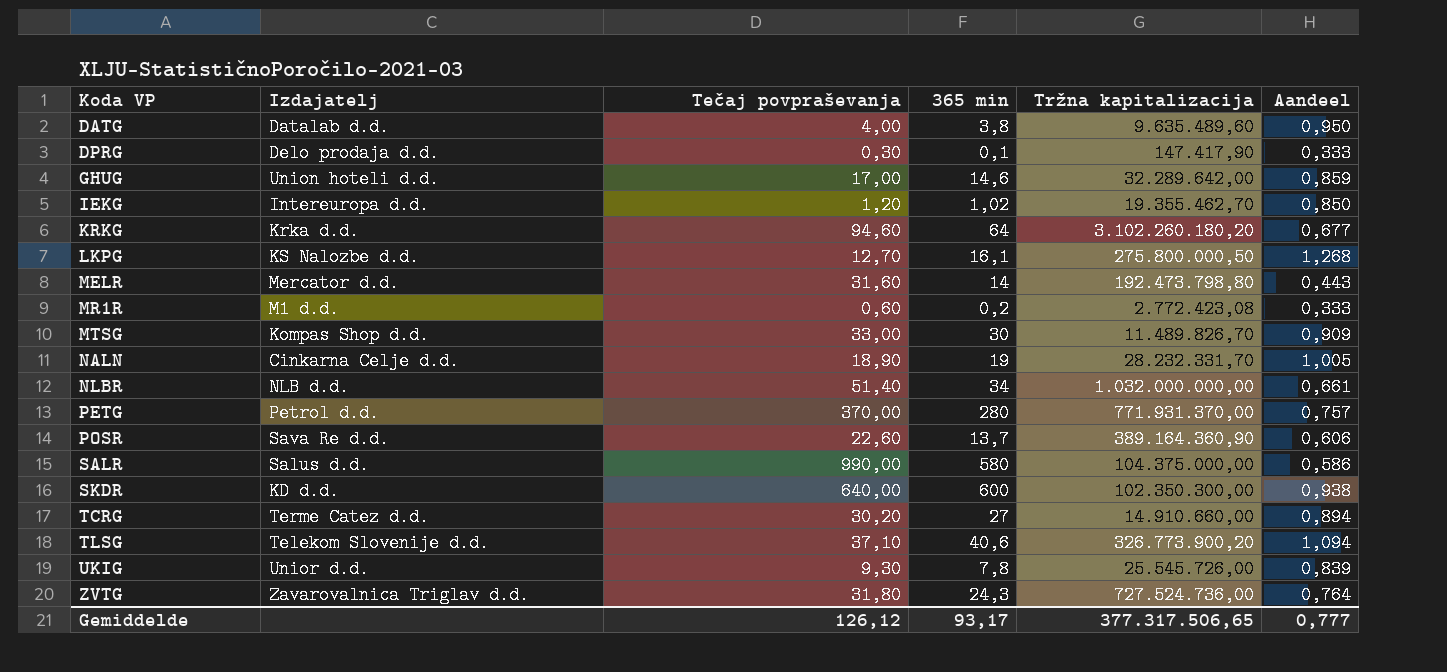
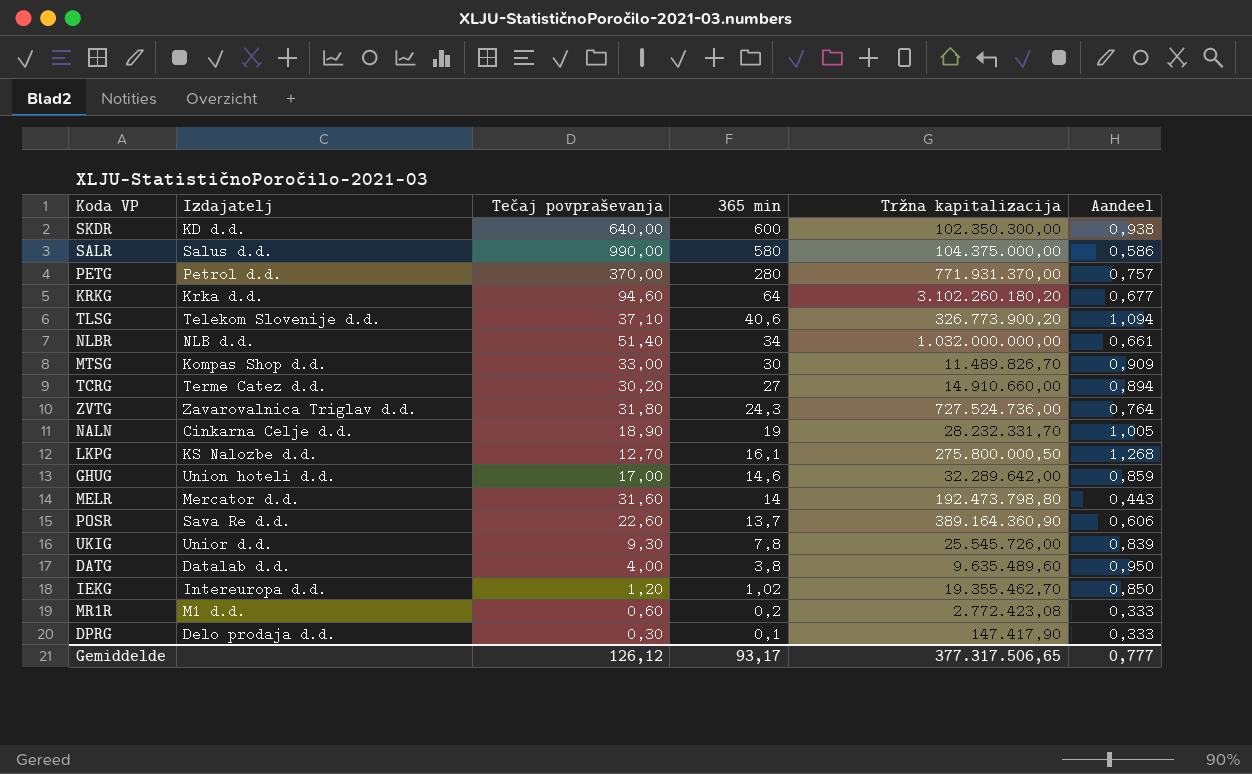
row order: Koda VP ascending -> 365 min descending

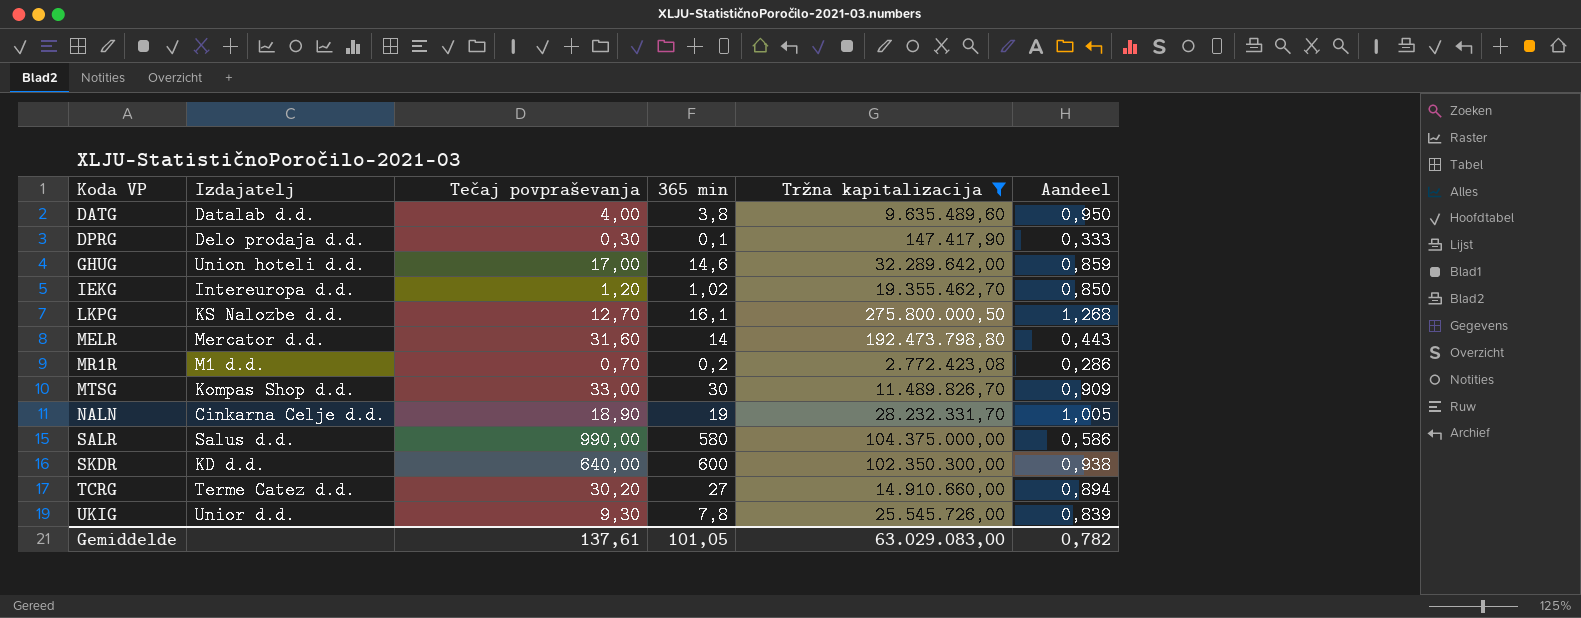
filter: none -> Tržna kapitalizacija <= 275.800.000,50
row order: 365 min descending -> Koda VP ascending
MR1R | Tečaj povpraševanja: 0,60 -> 0,70
MR1R | Aandeel: 0,333 -> 0,286
Gemiddelde | Tečaj povpraševanja: 126,12 -> 137,61
Gemiddelde | 365 min: 93,17 -> 101,05
Gemiddelde | Tržna kapitalizacija: 377.317.506,65 -> 63.029.083,00
Gemiddelde | Aandeel: 0,777 -> 0,782

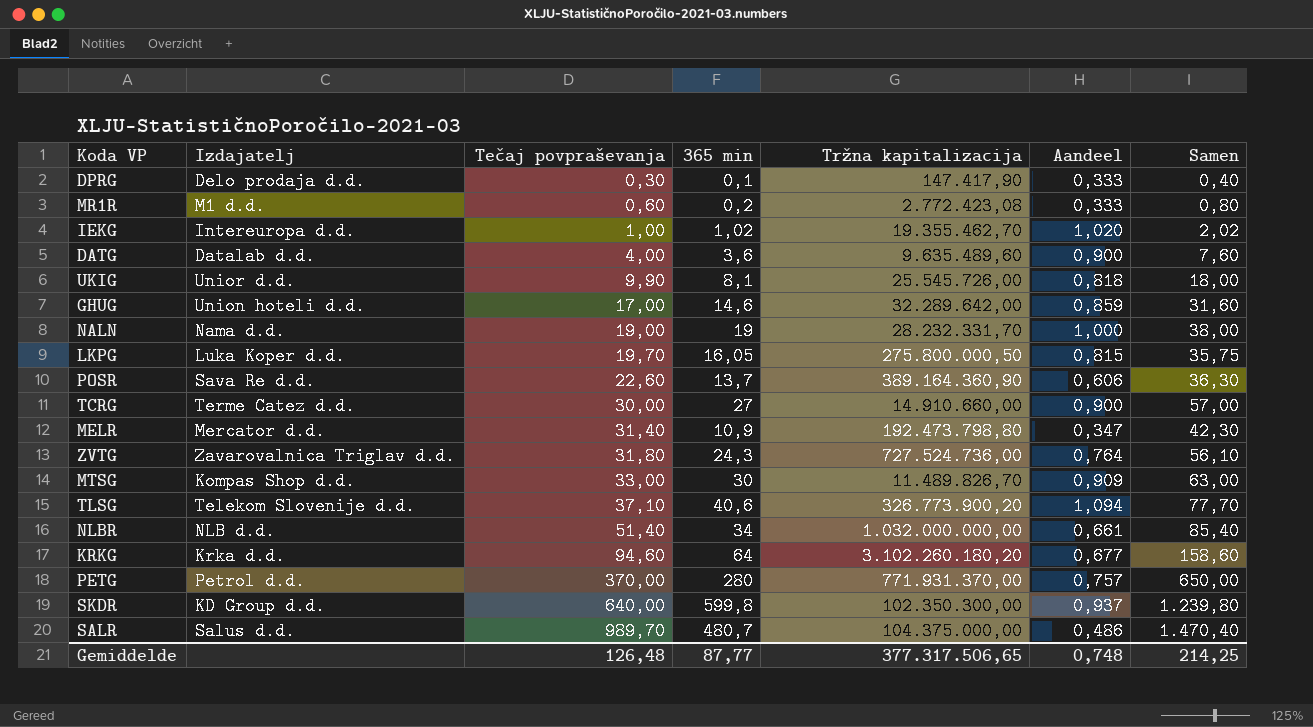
filter: Tržna kapitalizacija <= 275.800.000,50 -> none
row order: Koda VP ascending -> Tečaj povpraševanja ascending
column Samen | formula: none -> [Tečaj povpraševanja] + [365 min]
MR1R | Tečaj povpraševanja: 0,70 -> 0,60
MR1R | Aandeel: 0,286 -> 0,333
IEKG | Tečaj povpraševanja: 1,20 -> 1,00
IEKG | Aandeel: 0,850 -> 1,020
DATG | 365 min: 3,8 -> 3,6
DATG | Aandeel: 0,950 -> 0,900
UKIG | Tečaj povpraševanja: 9,30 -> 9,90
UKIG | 365 min: 7,8 -> 8,1
UKIG | Aandeel: 0,839 -> 0,818
NALN | Izdajatelj: Cinkarna Celje d.d. -> Nama d.d.
NALN | Tečaj povpraševanja: 18,90 -> 19,00
NALN | Aandeel: 1,005 -> 1,000
LKPG | Izdajatelj: KS Nalozbe d.d. -> Luka Koper d.d.
LKPG | Tečaj povpraševanja: 12,70 -> 19,70
LKPG | 365 min: 16,1 -> 16,05
LKPG | Aandeel: 1,268 -> 0,815
TCRG | Tečaj povpraševanja: 30,20 -> 30,00
TCRG | Aandeel: 0,894 -> 0,900
MELR | Tečaj povpraševanja: 31,60 -> 31,40
MELR | 365 min: 14 -> 10,9
MELR | Aandeel: 0,443 -> 0,347
SKDR | Izdajatelj: KD d.d. -> KD Group d.d.
SKDR | 365 min: 600 -> 599,8
SKDR | Aandeel: 0,938 -> 0,937
SALR | Tečaj povpraševanja: 990,00 -> 989,70
SALR | 365 min: 580 -> 480,7
SALR | Aandeel: 0,586 -> 0,486
Gemiddelde | Tečaj povpraševanja: 137,61 -> 126,48
Gemiddelde | 365 min: 101,05 -> 87,77
Gemiddelde | Tržna kapitalizacija: 63.029.083,00 -> 377.317.506,65
Gemiddelde | Aandeel: 0,782 -> 0,748

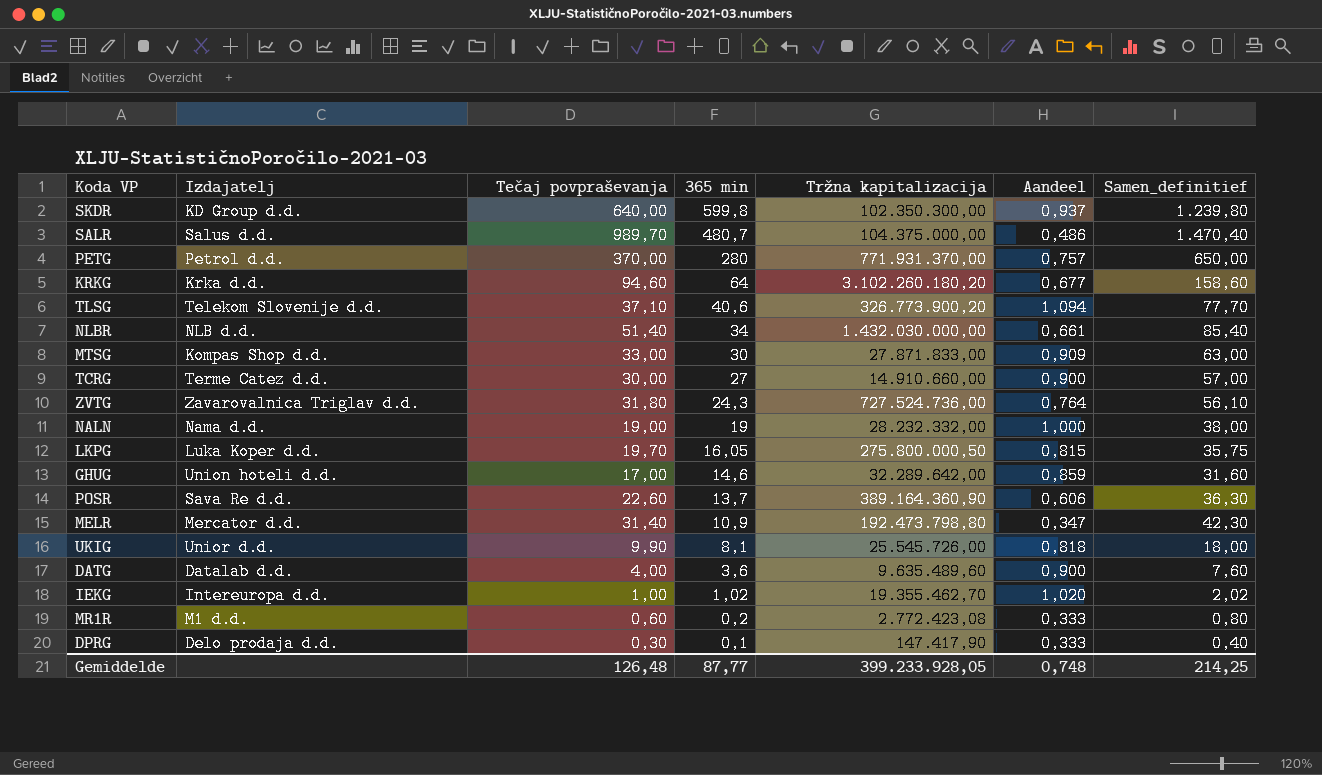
row order: Tečaj povpraševanja ascending -> 365 min descending
column name: Samen -> Samen_definitief
NLBR | Tržna kapitalizacija: 1.032.000.000,00 -> 1.432.030.000,00
MTSG | Tržna kapitalizacija: 11.489.826,70 -> 27.871.833,00
NALN | Tržna kapitalizacija: 28.232.331,70 -> 28.232.332,00
Gemiddelde | Tržna kapitalizacija: 377.317.506,65 -> 399.233.928,05

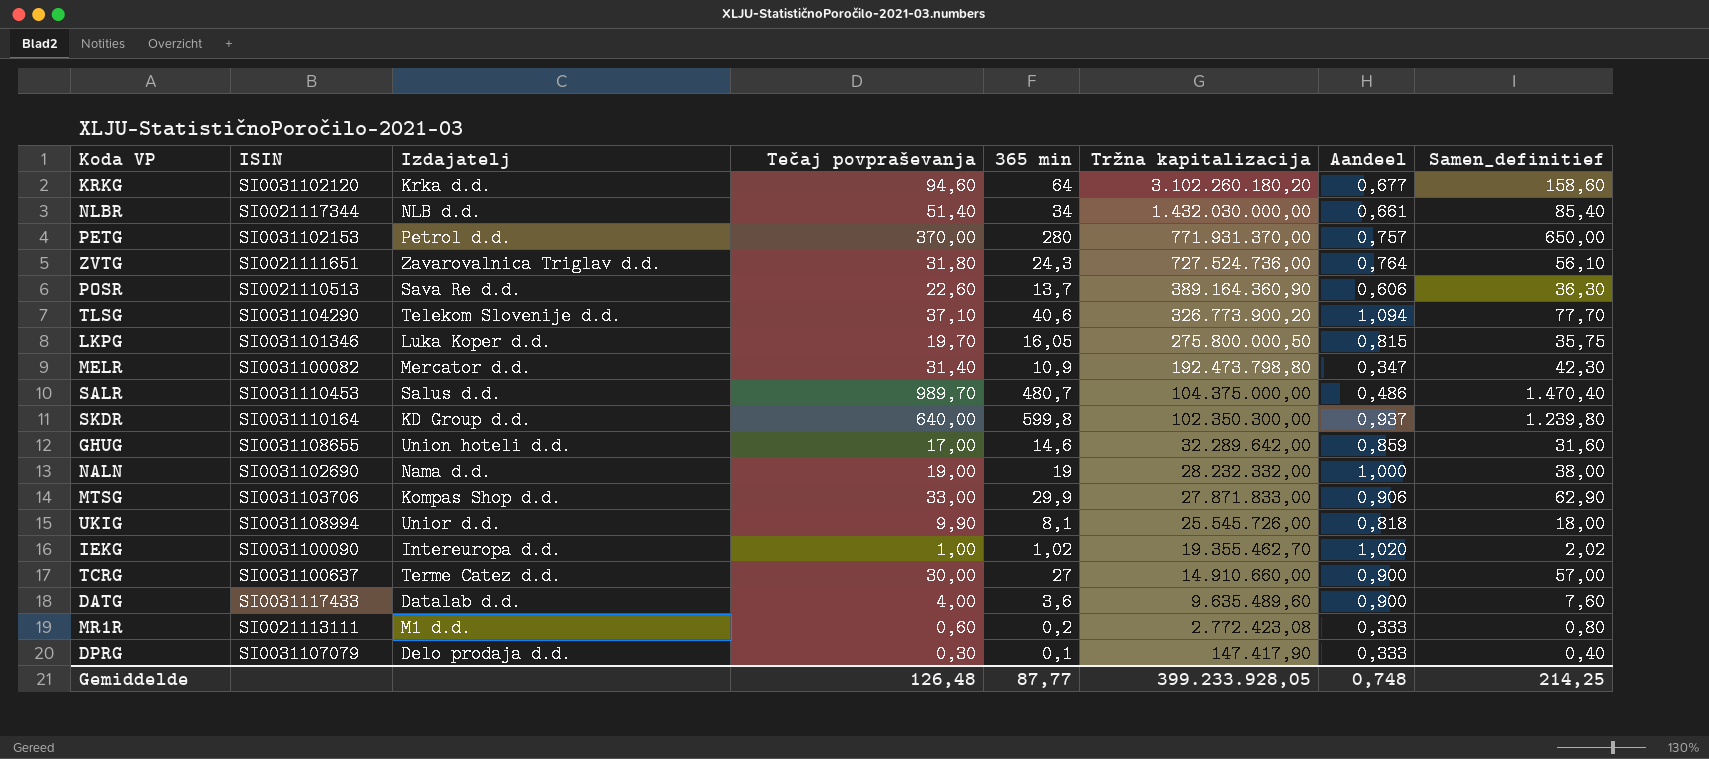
row order: 365 min descending -> Tržna kapitalizacija descending
column ISIN | position: none -> 2
MTSG | 365 min: 30 -> 29,9
MTSG | Aandeel: 0,909 -> 0,906
MTSG | Samen_definitief: 63,00 -> 62,90

